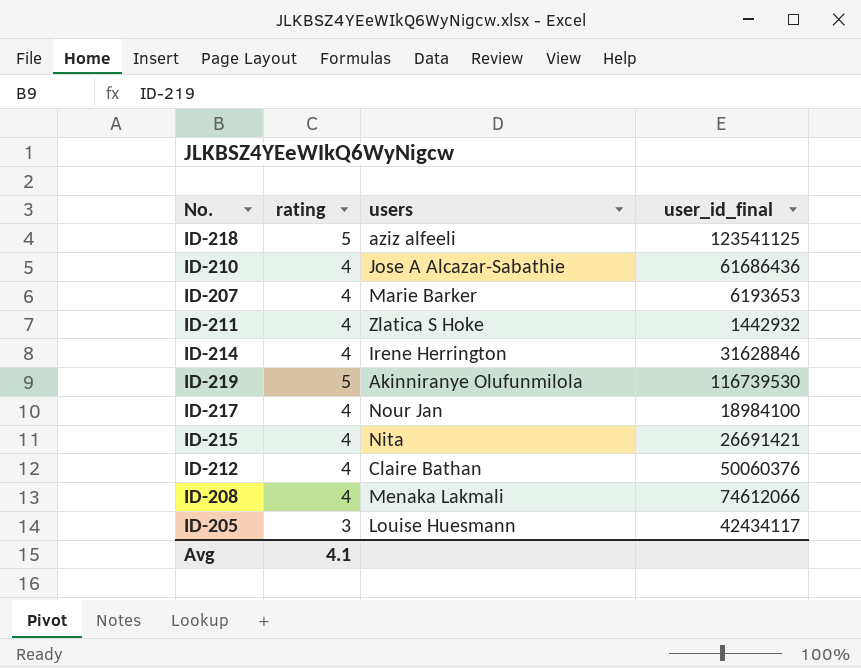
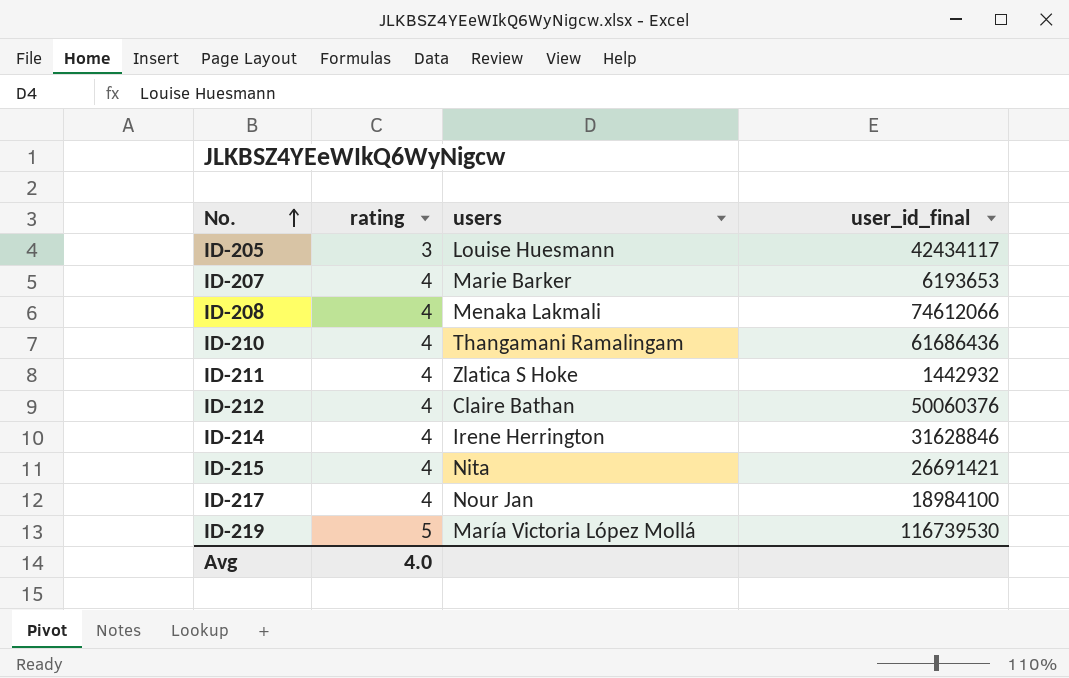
row order: none -> No. ascending
row ID-218: 5 | aziz alfeeli | 123541125 -> none
ID-210 | users: Jose A Alcazar-Sabathie -> Thangamani Ramalingam
ID-219 | users: Akinniranye Olufunmilola -> María Victoria López Mollá
Avg | rating: 4.1 -> 4.0

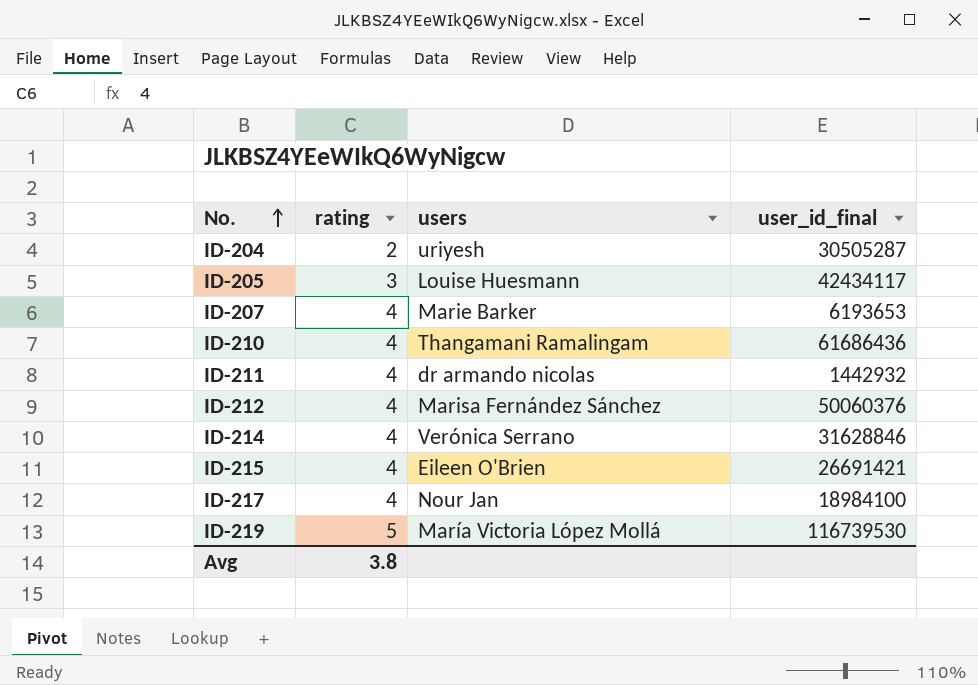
row ID-208: 4 | Menaka Lakmali | 74612066 -> none
row ID-204: none -> 2 | uriyesh | 30505287
ID-211 | users: Zlatica S Hoke -> dr armando nicolas
ID-212 | users: Claire Bathan -> Marisa Fernández Sánchez
ID-214 | users: Irene Herrington -> Verónica Serrano
ID-215 | users: Nita -> Eileen O'Brien
Avg | rating: 4.0 -> 3.8

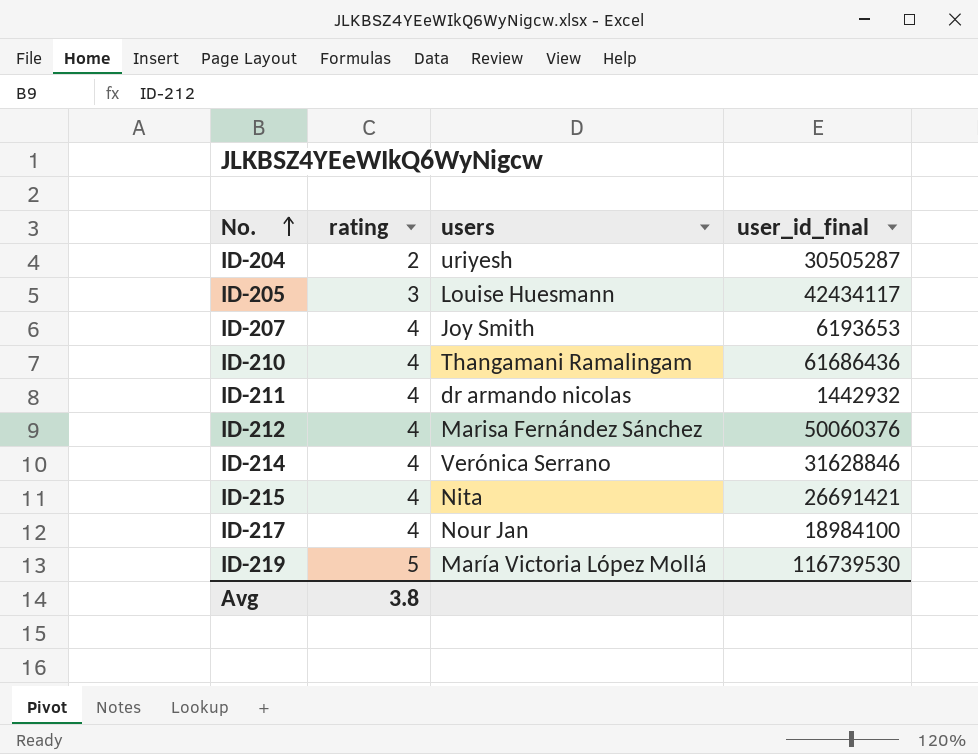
ID-207 | users: Marie Barker -> Joy Smith
ID-215 | users: Eileen O'Brien -> Nita

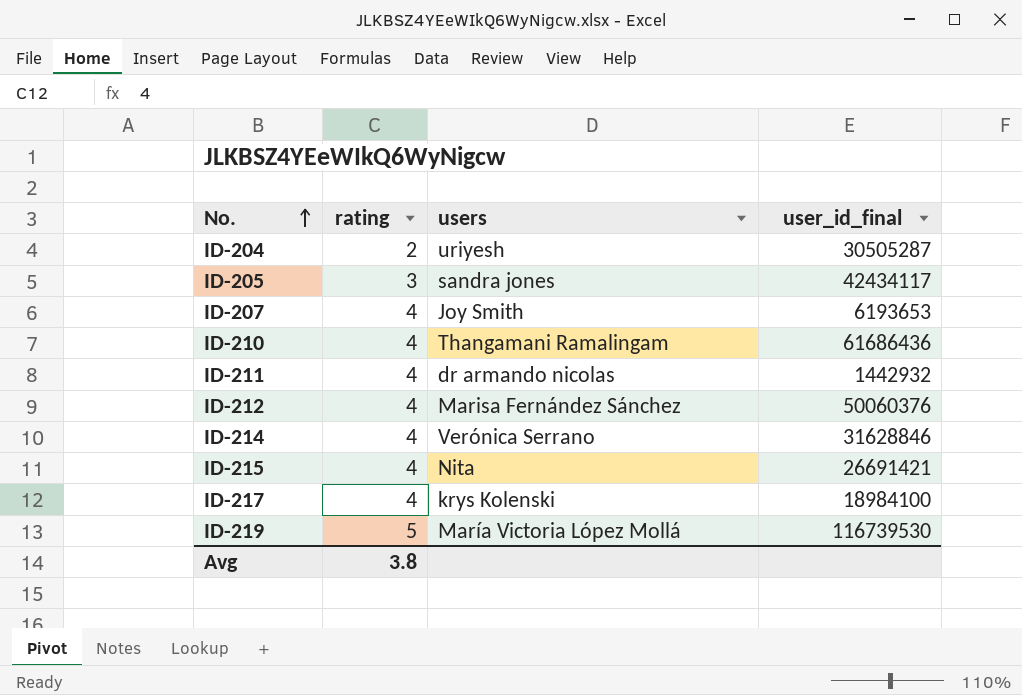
ID-205 | users: Louise Huesmann -> sandra jones
ID-217 | users: Nour Jan -> krys Kolenski

